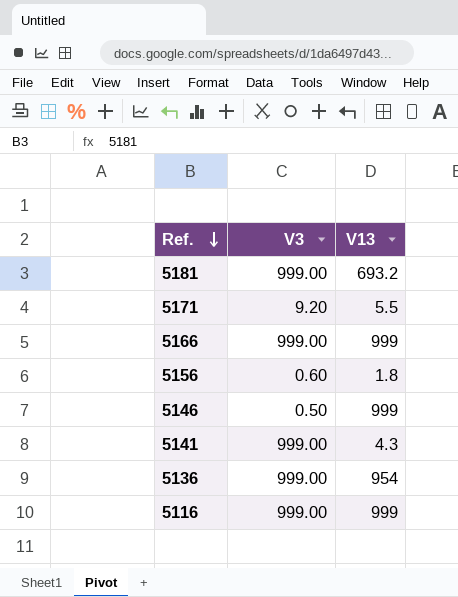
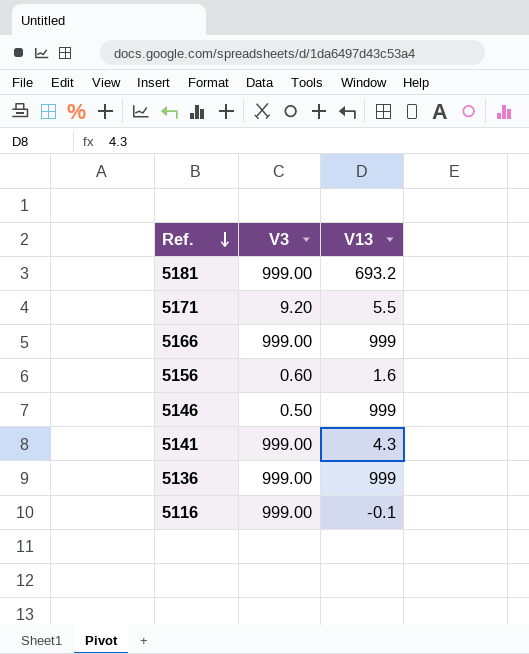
5156 | V13: 1.8 -> 1.6
5136 | V13: 954 -> 999
5116 | V13: 999 -> -0.1

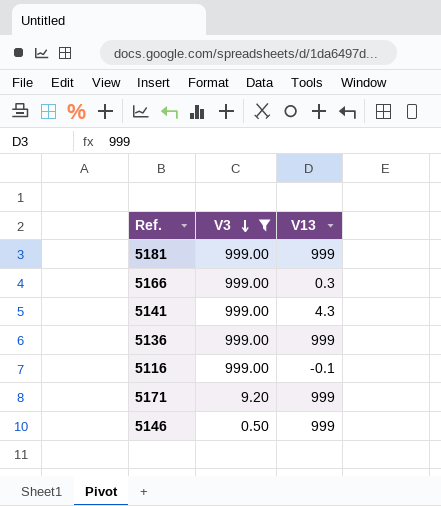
filter: none -> V3 != 0.60
row order: Ref. descending -> V3 descending
5181 | V13: 693.2 -> 999
5166 | V13: 999 -> 0.3
5171 | V13: 5.5 -> 999

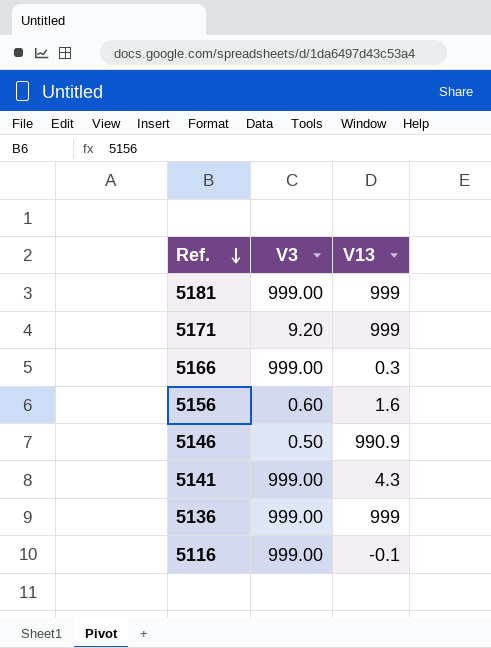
filter: V3 != 0.60 -> none
row order: V3 descending -> Ref. descending
5146 | V13: 999 -> 990.9

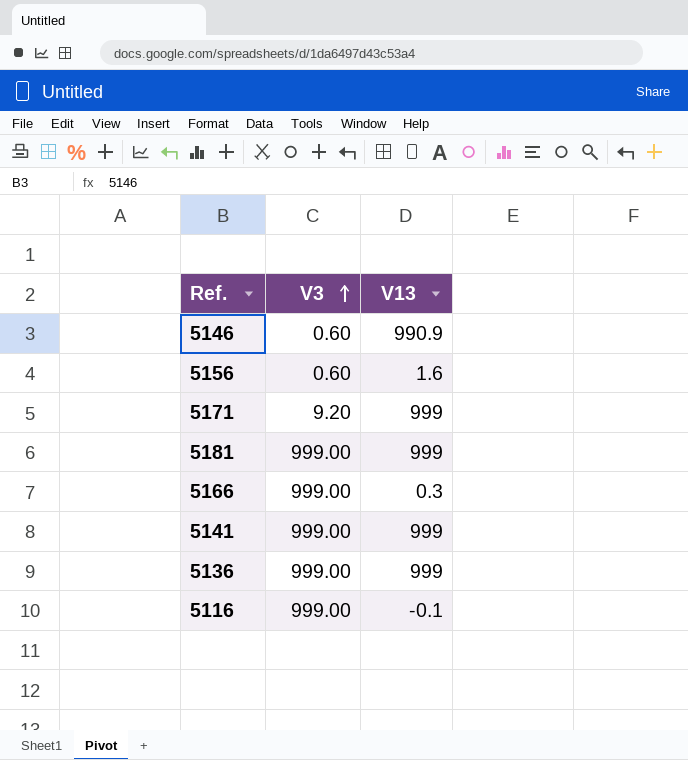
row order: Ref. descending -> V3 ascending
5146 | V3: 0.50 -> 0.60
5141 | V13: 4.3 -> 999

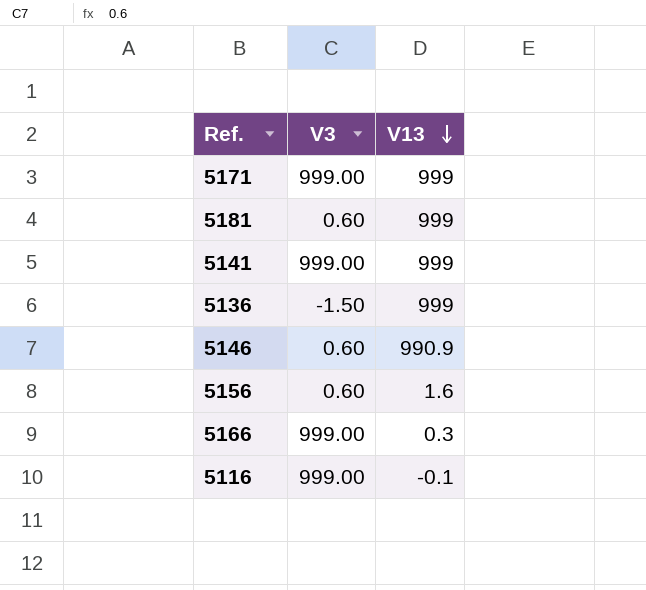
row order: V3 ascending -> V13 descending
5171 | V3: 9.20 -> 999.00
5181 | V3: 999.00 -> 0.60
5136 | V3: 999.00 -> -1.50

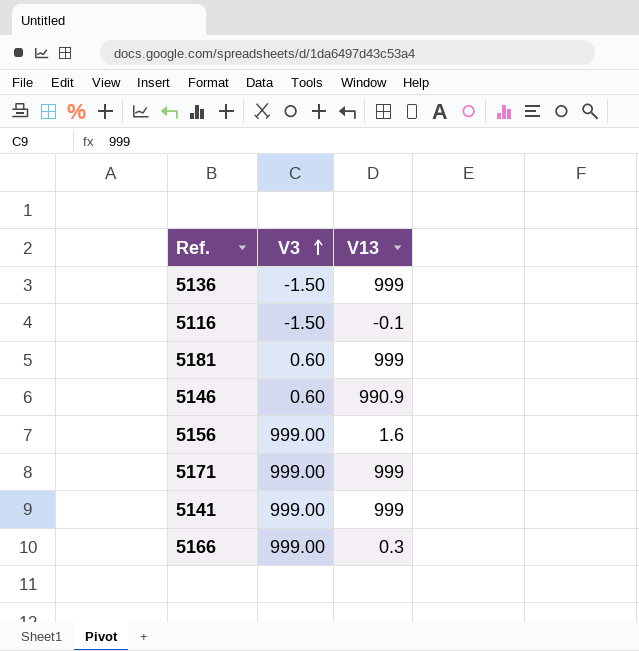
row order: V13 descending -> V3 ascending
5116 | V3: 999.00 -> -1.50
5156 | V3: 0.60 -> 999.00

